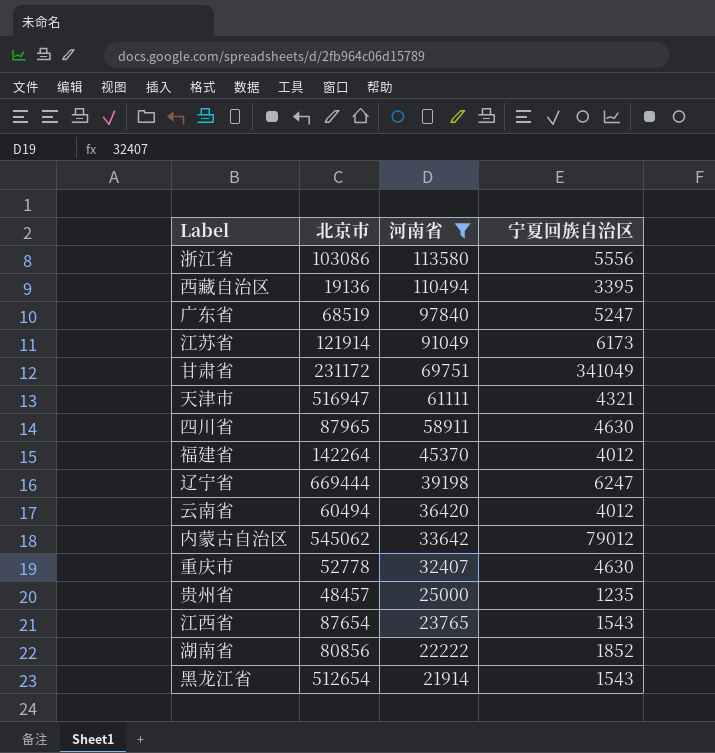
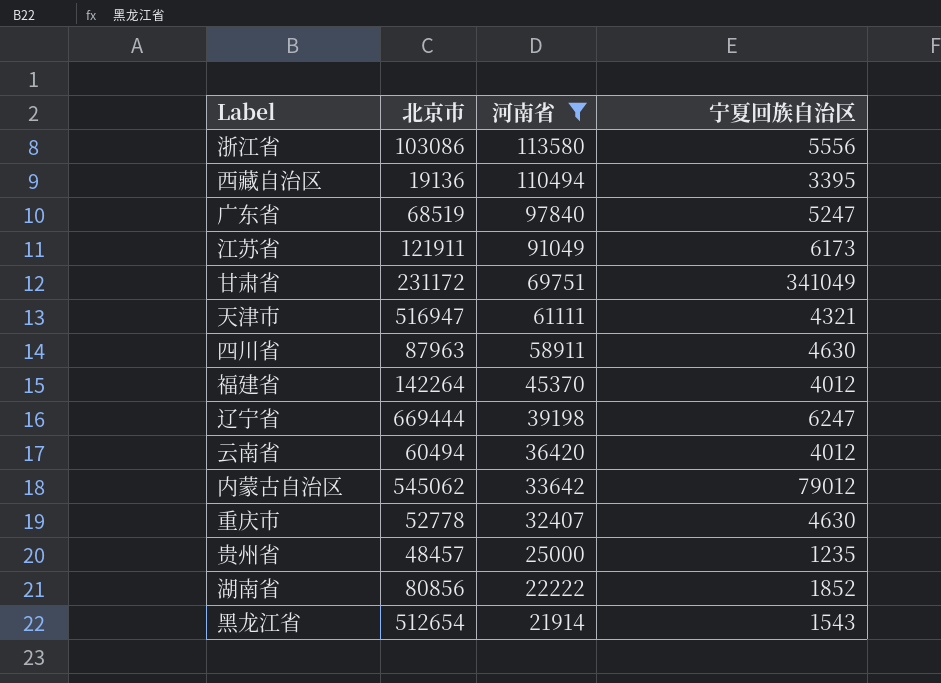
row 江西省: 87654 | 23765 | 1543 -> none
江苏省 | 北京市: 121914 -> 121911
四川省 | 北京市: 87965 -> 87963

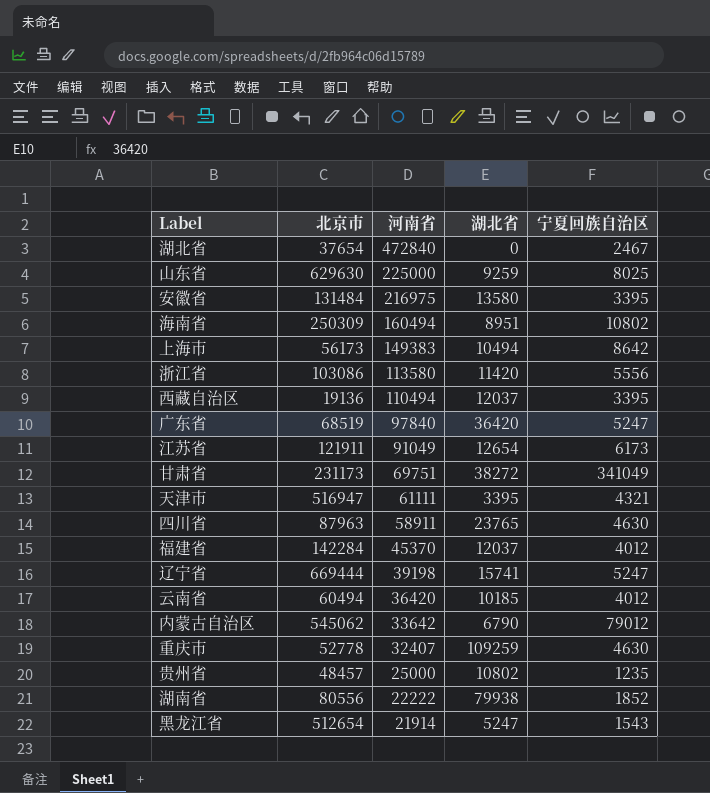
filter: 河南省 <= 113580 -> none
column 湖北省 | position: none -> 4
甘肃省 | 北京市: 231172 -> 231173
福建省 | 北京市: 142264 -> 142284
辽宁省 | 宁夏回族自治区: 6247 -> 5247
湖南省 | 北京市: 80856 -> 80556

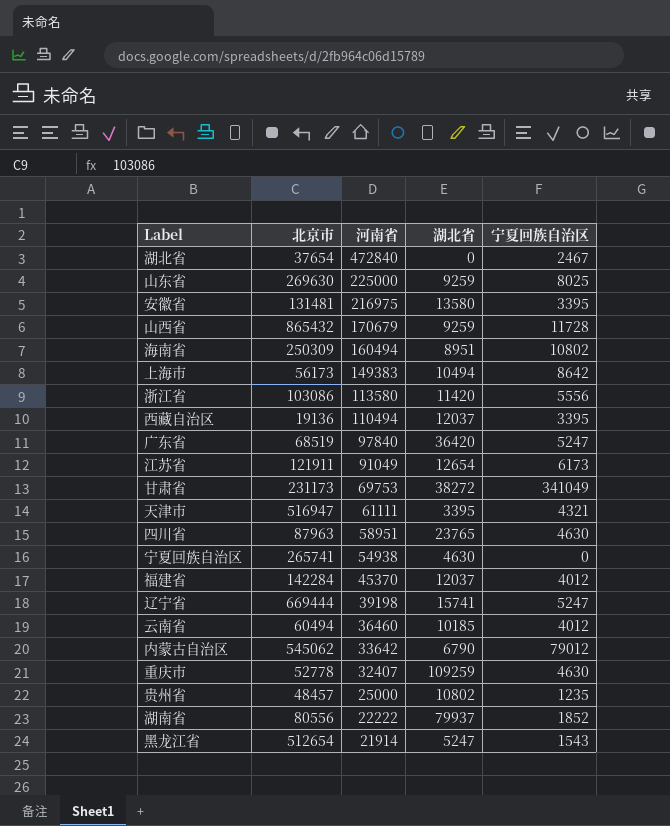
山东省 | 北京市: 629630 -> 269630
安徽省 | 北京市: 131484 -> 131481
row 山西省: none -> 865432 | 170679 | 9259 | 11728
甘肃省 | 河南省: 69751 -> 69753
四川省 | 河南省: 58911 -> 58951
row 宁夏回族自治区: none -> 265741 | 54938 | 4630 | 0
云南省 | 河南省: 36420 -> 36460
湖南省 | 湖北省: 79938 -> 79937

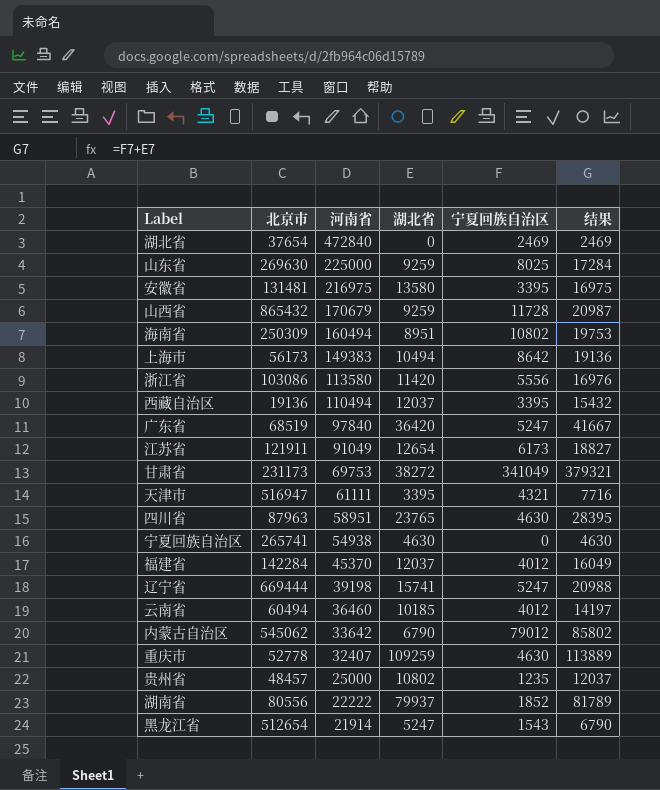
column 结果 | formula: none -> [湖北省] + [宁夏回族自治区]
湖北省 | 宁夏回族自治区: 2467 -> 2469

